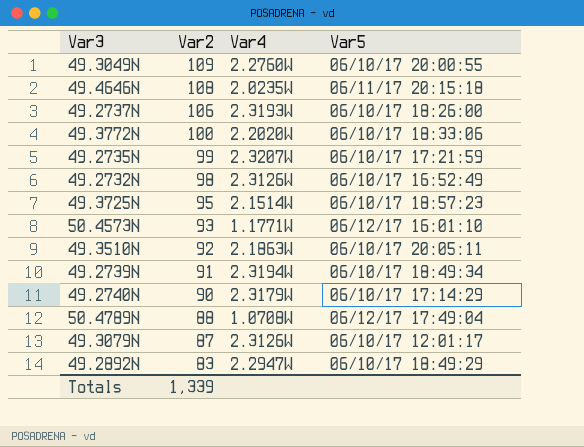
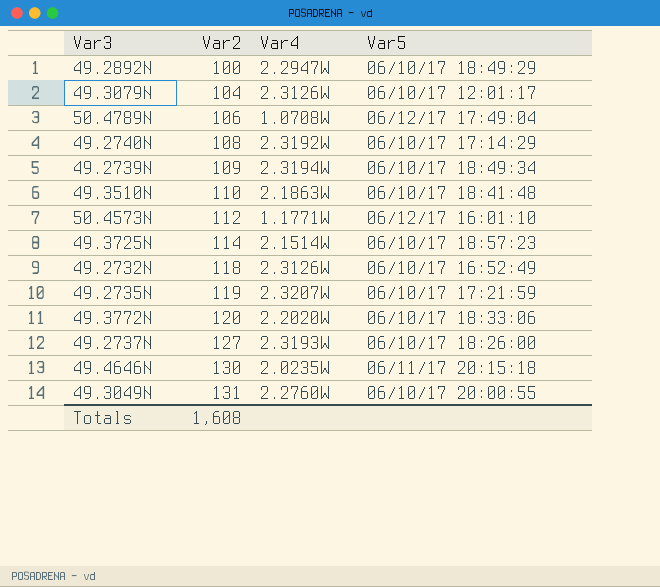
row order: Var2 descending -> Var2 ascending
49.2892N | Var2: 83 -> 100
49.3079N | Var2: 87 -> 104
50.4789N | Var2: 88 -> 106
49.2740N | Var2: 90 -> 108
49.2740N | Var4: 2.3179W -> 2.3192W
49.2739N | Var2: 91 -> 109
49.3510N | Var2: 92 -> 110
49.3510N | Var5: 06/10/17 20:05:11 -> 06/10/17 18:41:48
50.4573N | Var2: 93 -> 112
49.3725N | Var2: 95 -> 114
49.2732N | Var2: 98 -> 118
49.2735N | Var2: 99 -> 119
49.3772N | Var2: 100 -> 120
49.2737N | Var2: 106 -> 127
49.4646N | Var2: 108 -> 130
49.3049N | Var2: 109 -> 131
Totals | Var2: 1,339 -> 1,608

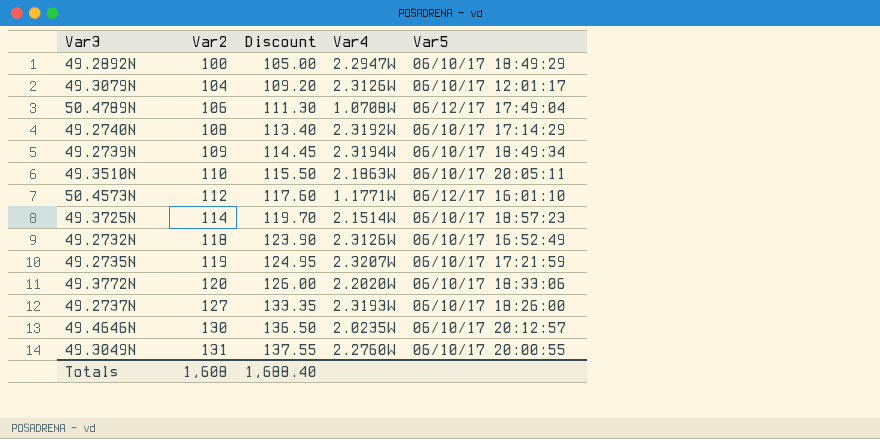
column Discount | formula: none -> [Var2] * 1.05
49.3510N | Var5: 06/10/17 18:41:48 -> 06/10/17 20:05:11
49.4646N | Var5: 06/11/17 20:15:18 -> 06/10/17 20:12:57

